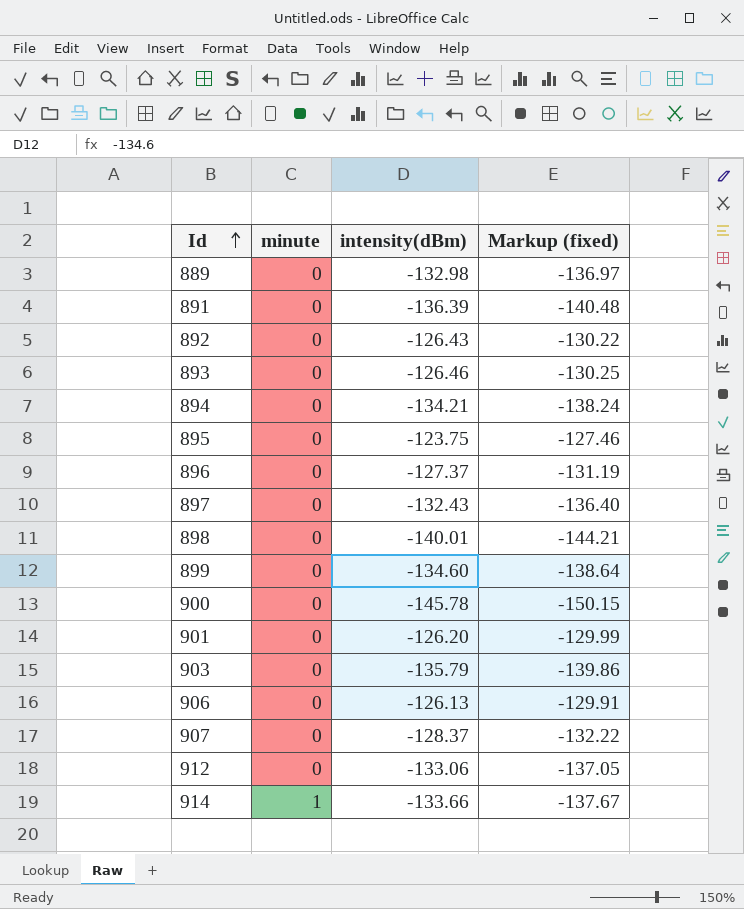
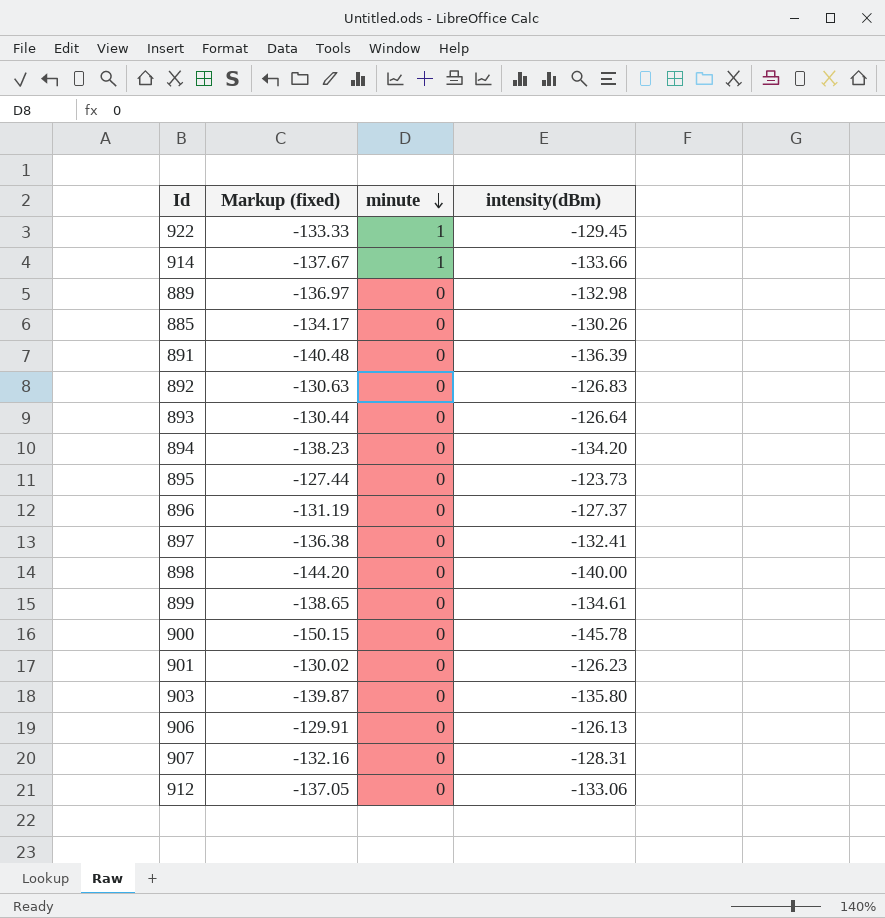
row order: Id ascending -> minute descending
column Markup (fixed) | position: 4 -> 2
row 922: none -> -133.33 | 1 | -129.45
row 885: none -> -134.17 | 0 | -130.26
892 | Markup (fixed): -130.22 -> -130.63
892 | intensity(dBm): -126.43 -> -126.83
893 | Markup (fixed): -130.25 -> -130.44
893 | intensity(dBm): -126.46 -> -126.64
894 | Markup (fixed): -138.24 -> -138.23
894 | intensity(dBm): -134.21 -> -134.20
895 | Markup (fixed): -127.46 -> -127.44
895 | intensity(dBm): -123.75 -> -123.73
897 | Markup (fixed): -136.40 -> -136.38
897 | intensity(dBm): -132.43 -> -132.41
898 | Markup (fixed): -144.21 -> -144.20
898 | intensity(dBm): -140.01 -> -140.00
899 | Markup (fixed): -138.64 -> -138.65
899 | intensity(dBm): -134.60 -> -134.61
901 | Markup (fixed): -129.99 -> -130.02
901 | intensity(dBm): -126.20 -> -126.23
903 | Markup (fixed): -139.86 -> -139.87
903 | intensity(dBm): -135.79 -> -135.80
907 | Markup (fixed): -132.22 -> -132.16
907 | intensity(dBm): -128.37 -> -128.31

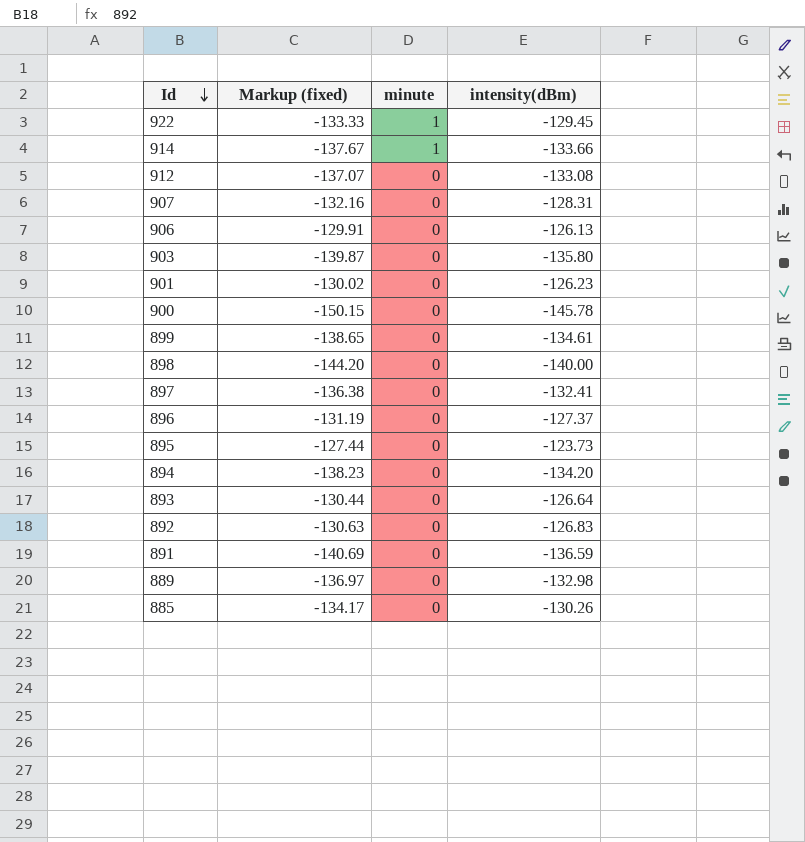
row order: minute descending -> Id descending
912 | Markup (fixed): -137.05 -> -137.07
912 | intensity(dBm): -133.06 -> -133.08
891 | Markup (fixed): -140.48 -> -140.69
891 | intensity(dBm): -136.39 -> -136.59

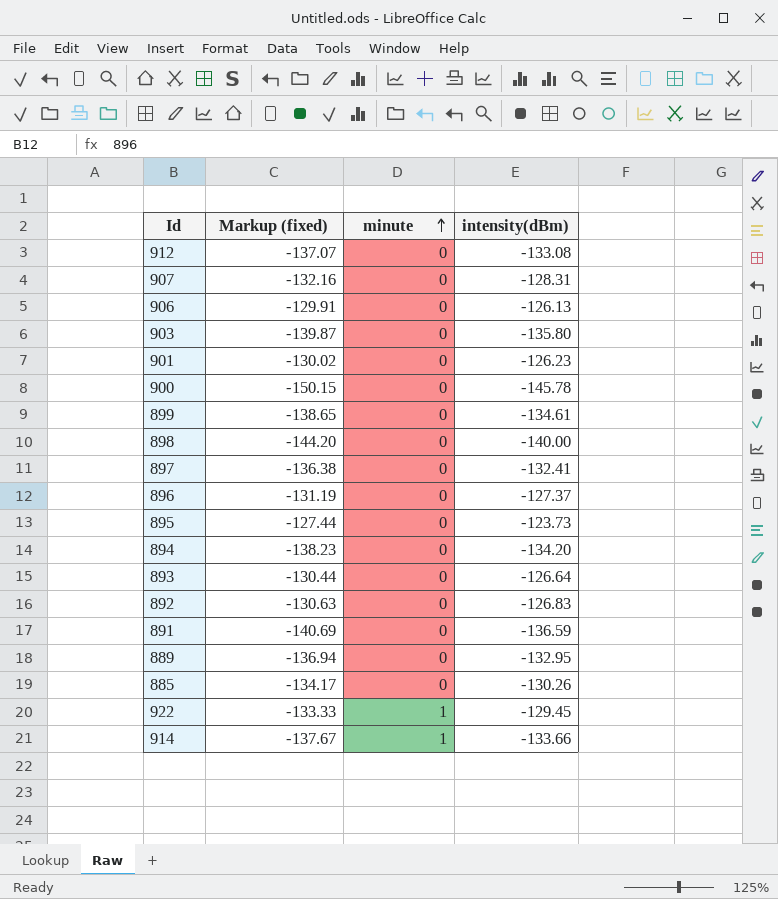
row order: Id descending -> minute ascending
889 | Markup (fixed): -136.97 -> -136.94
889 | intensity(dBm): -132.98 -> -132.95

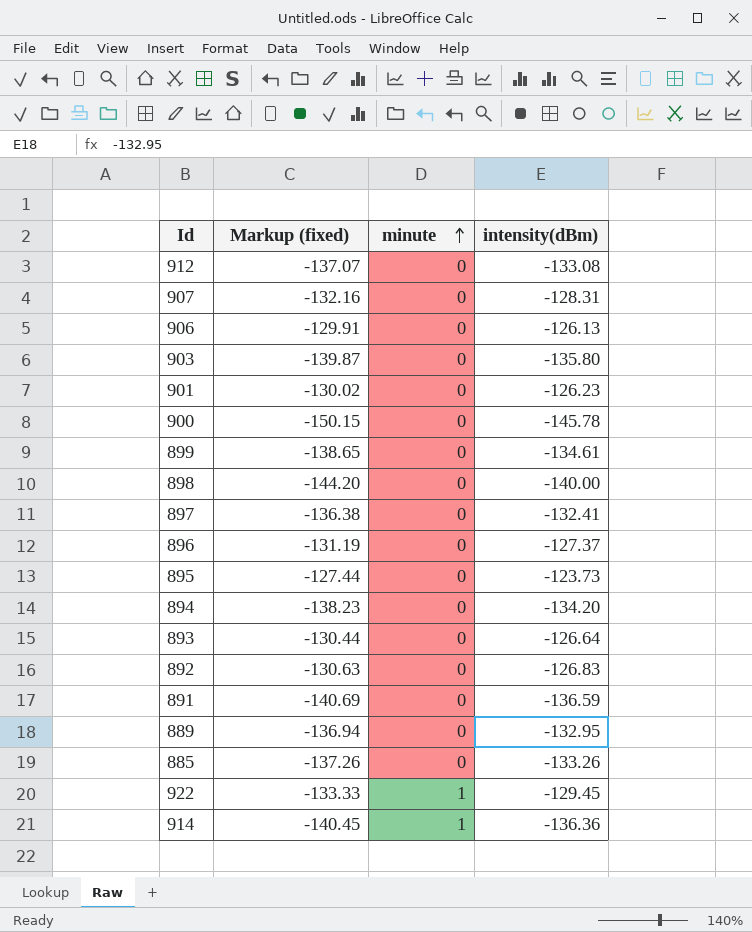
885 | Markup (fixed): -134.17 -> -137.26
885 | intensity(dBm): -130.26 -> -133.26
914 | Markup (fixed): -137.67 -> -140.45
914 | intensity(dBm): -133.66 -> -136.36

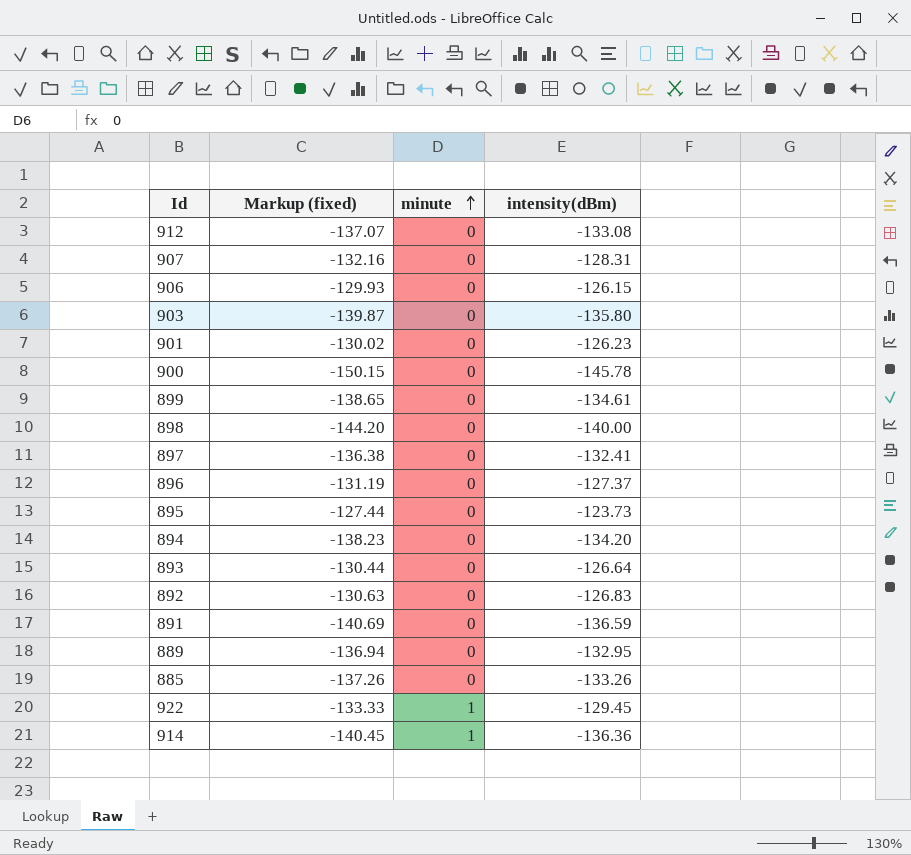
906 | Markup (fixed): -129.91 -> -129.93
906 | intensity(dBm): -126.13 -> -126.15

